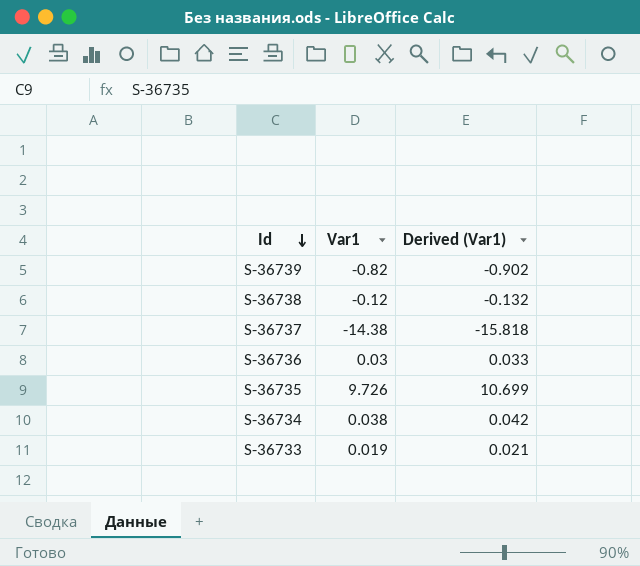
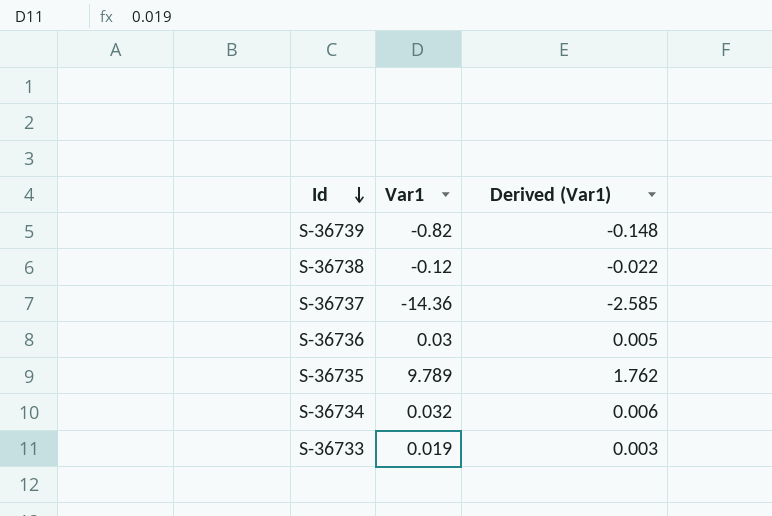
column Derived (Var1) | formula: [Var1] * 1.1 -> [Var1] * 0.18
S-36737 | Var1: -14.38 -> -14.36
S-36735 | Var1: 9.726 -> 9.789
S-36734 | Var1: 0.038 -> 0.032

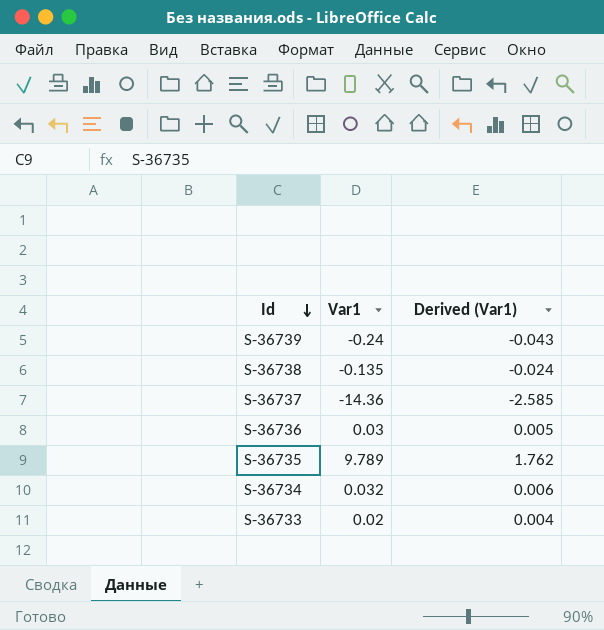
S-36739 | Var1: -0.82 -> -0.24
S-36739 | Derived (Var1): -0.148 -> -0.043
S-36738 | Var1: -0.12 -> -0.135
S-36738 | Derived (Var1): -0.022 -> -0.024
S-36733 | Var1: 0.019 -> 0.02
S-36733 | Derived (Var1): 0.003 -> 0.004

